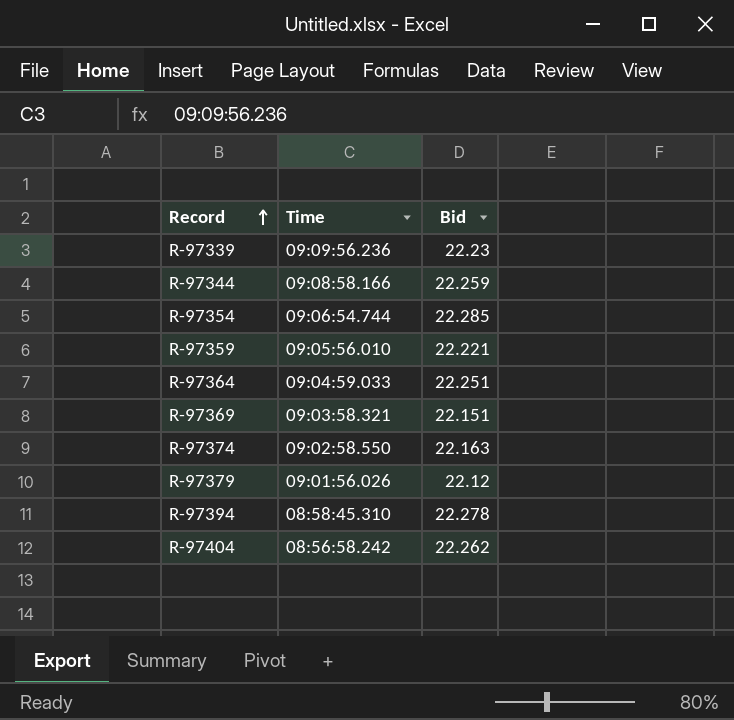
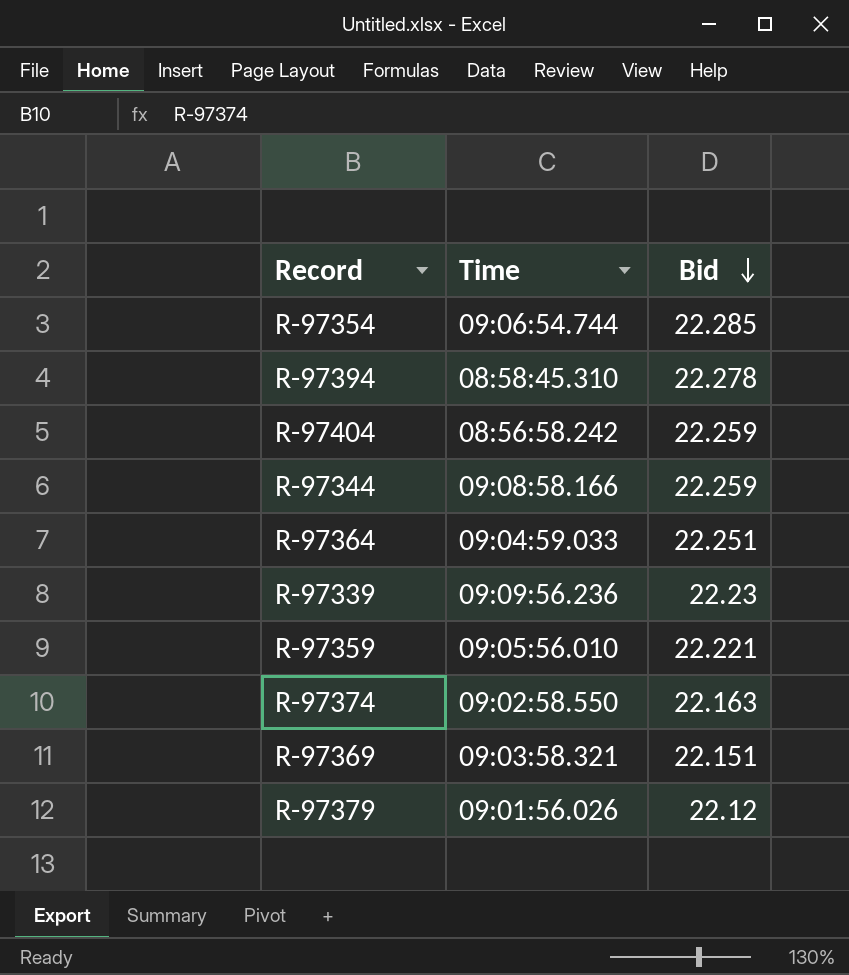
row order: Record ascending -> Bid descending
R-97404 | Bid: 22.262 -> 22.259

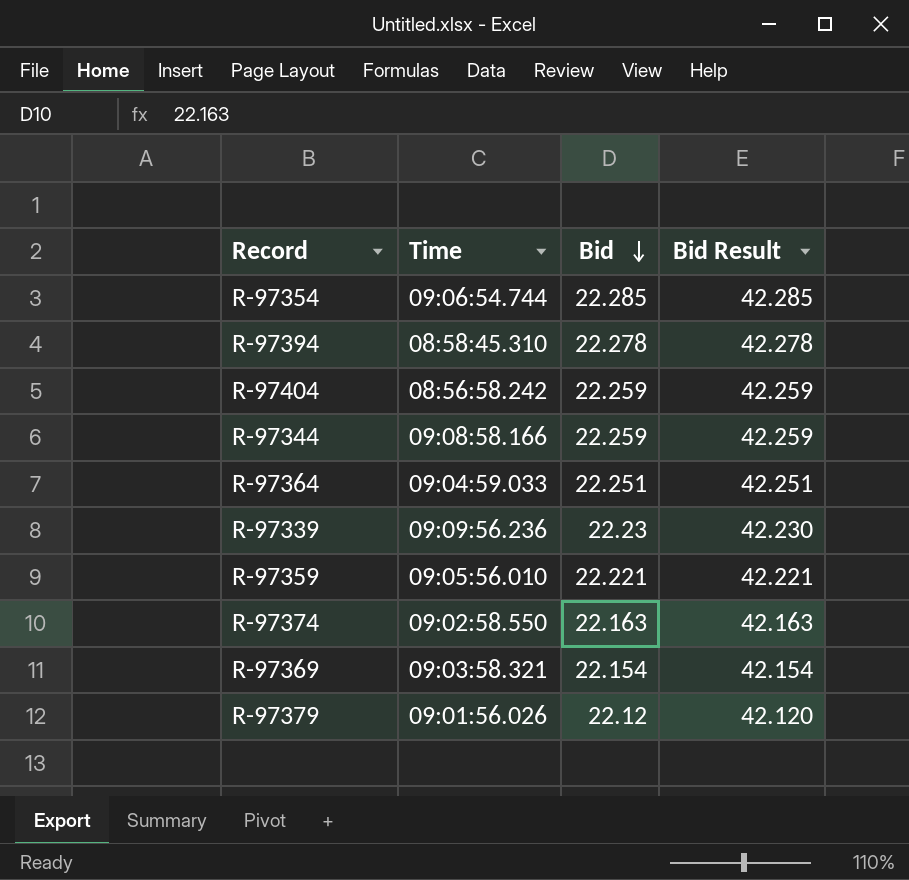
column Bid Result | formula: none -> [Bid] + 20
R-97369 | Bid: 22.151 -> 22.154

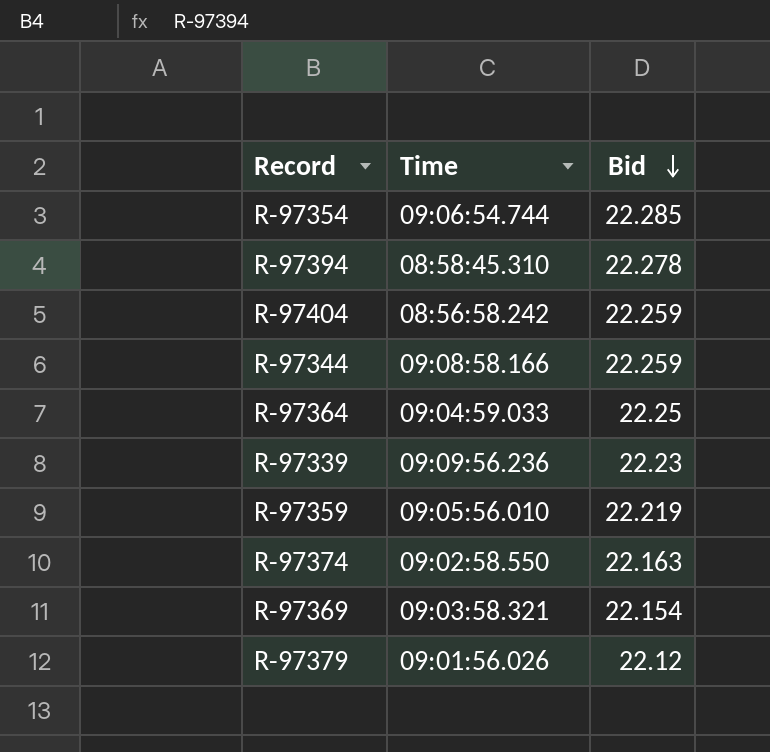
column Bid Result | formula: [Bid] + 20 -> none
R-97364 | Bid: 22.251 -> 22.25
R-97359 | Bid: 22.221 -> 22.219

